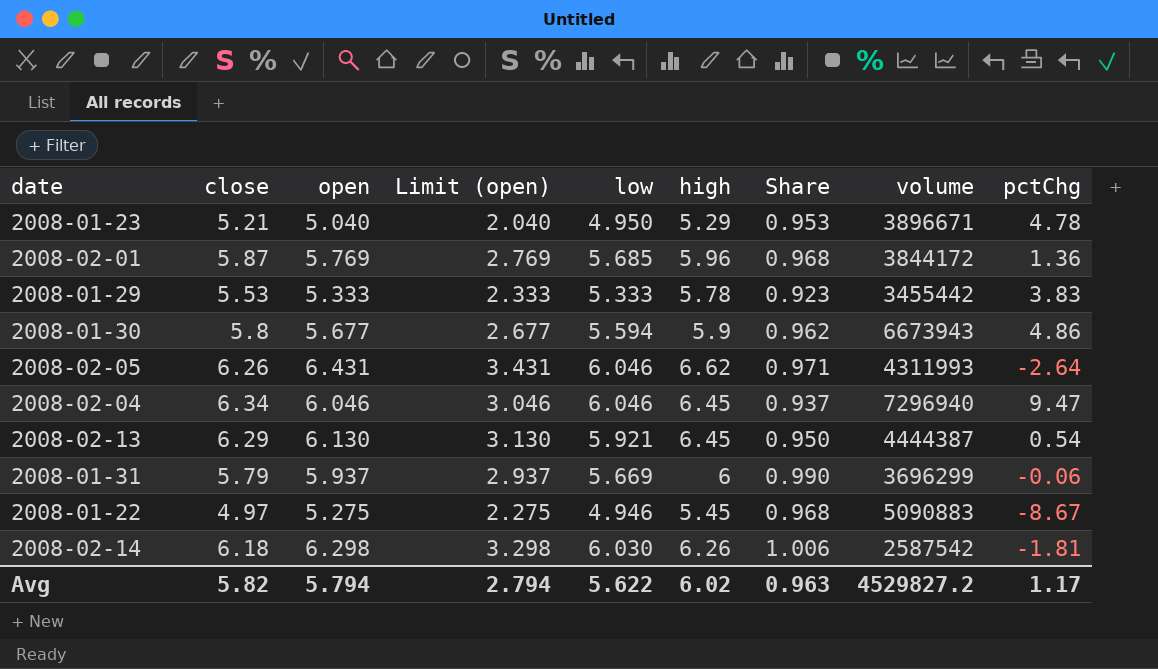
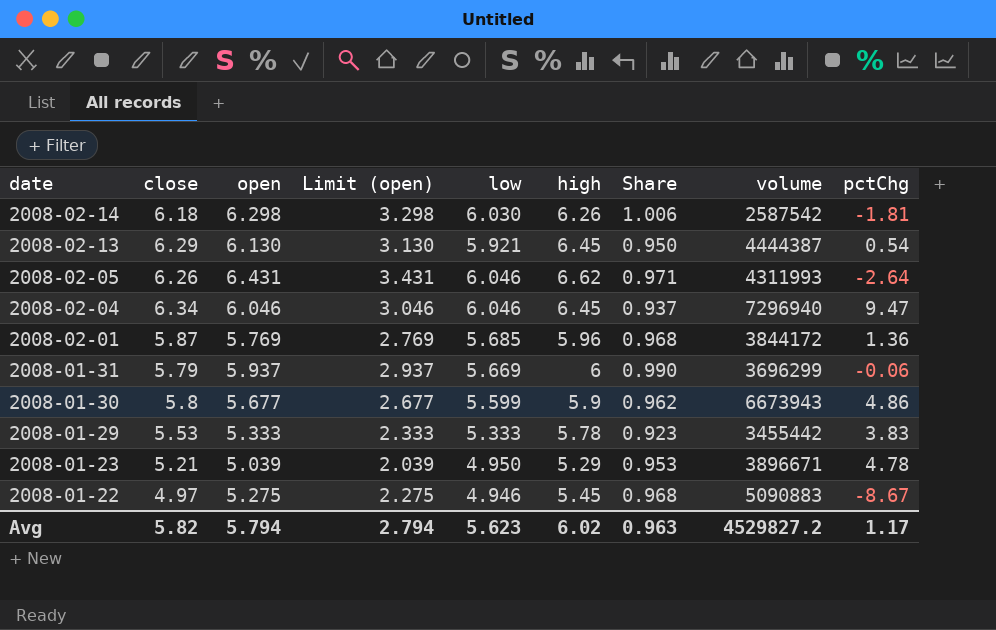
row order: none -> date descending
2008-01-30 | low: 5.594 -> 5.599
2008-01-23 | open: 5.040 -> 5.039
2008-01-23 | Limit (open): 2.040 -> 2.039
Avg | low: 5.622 -> 5.623

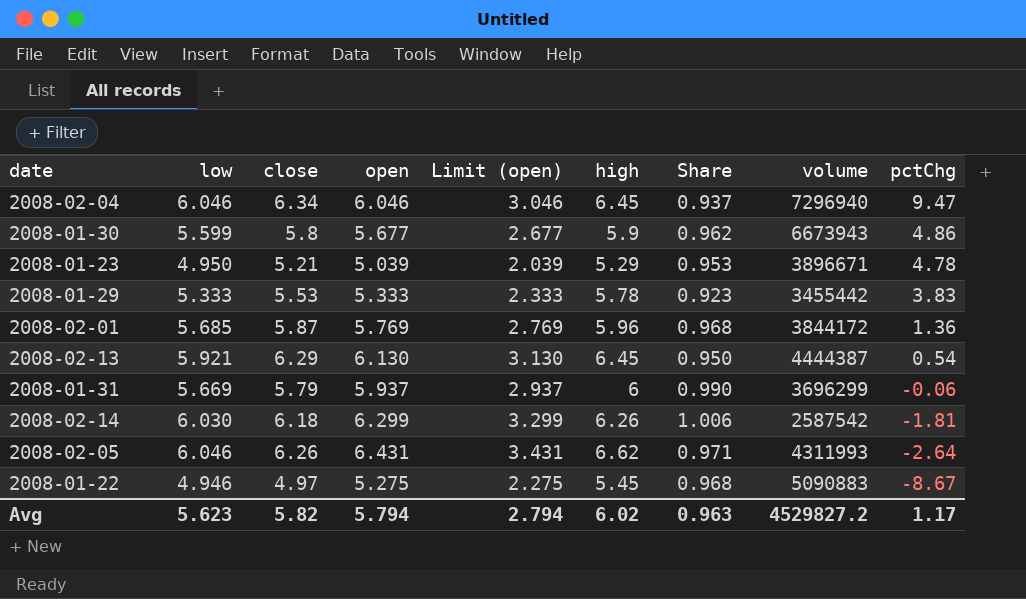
row order: date descending -> pctChg descending
column low | position: 5 -> 2
2008-02-14 | open: 6.298 -> 6.299
2008-02-14 | Limit (open): 3.298 -> 3.299

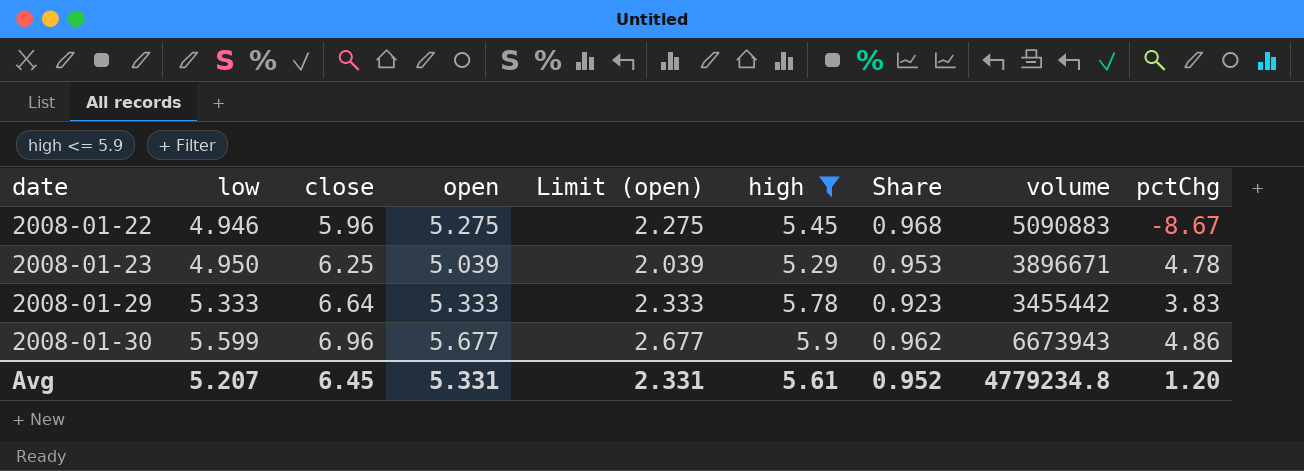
filter: none -> high <= 5.9
row order: pctChg descending -> date ascending
2008-01-22 | close: 4.97 -> 5.96
2008-01-23 | close: 5.21 -> 6.25
2008-01-29 | close: 5.53 -> 6.64
2008-01-30 | close: 5.8 -> 6.96
Avg | low: 5.623 -> 5.207
Avg | close: 5.82 -> 6.45
Avg | open: 5.794 -> 5.331
Avg | Limit (open): 2.794 -> 2.331
Avg | high: 6.02 -> 5.61
Avg | Share: 0.963 -> 0.952
Avg | volume: 4529827.2 -> 4779234.8
Avg | pctChg: 1.17 -> 1.20

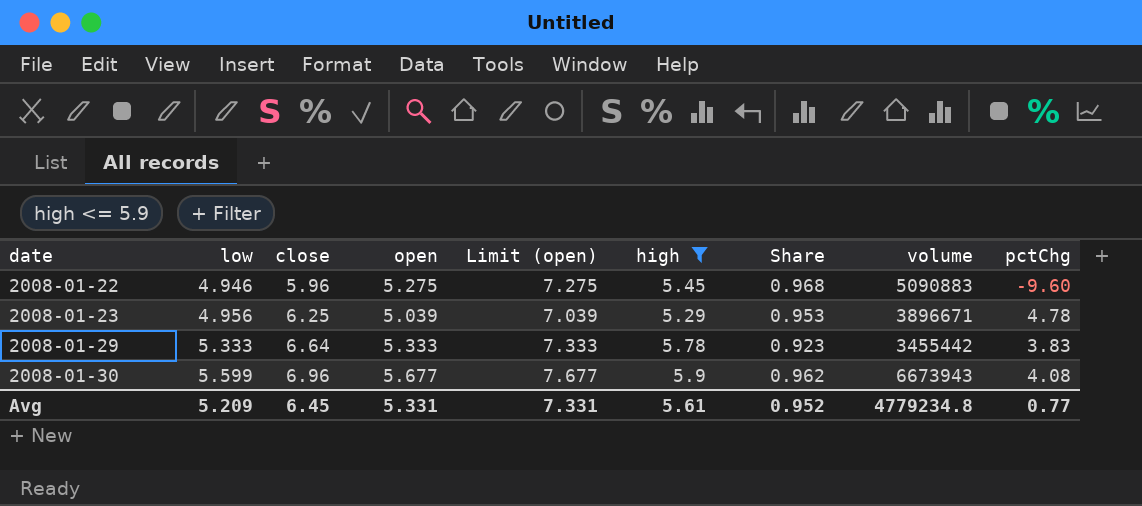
column Limit (open) | formula: [open] - 3 -> [open] + 2
2008-01-22 | pctChg: -8.67 -> -9.60
2008-01-23 | low: 4.950 -> 4.956
2008-01-30 | pctChg: 4.86 -> 4.08
Avg | low: 5.207 -> 5.209
Avg | Limit (open): 2.331 -> 7.331
Avg | pctChg: 1.20 -> 0.77

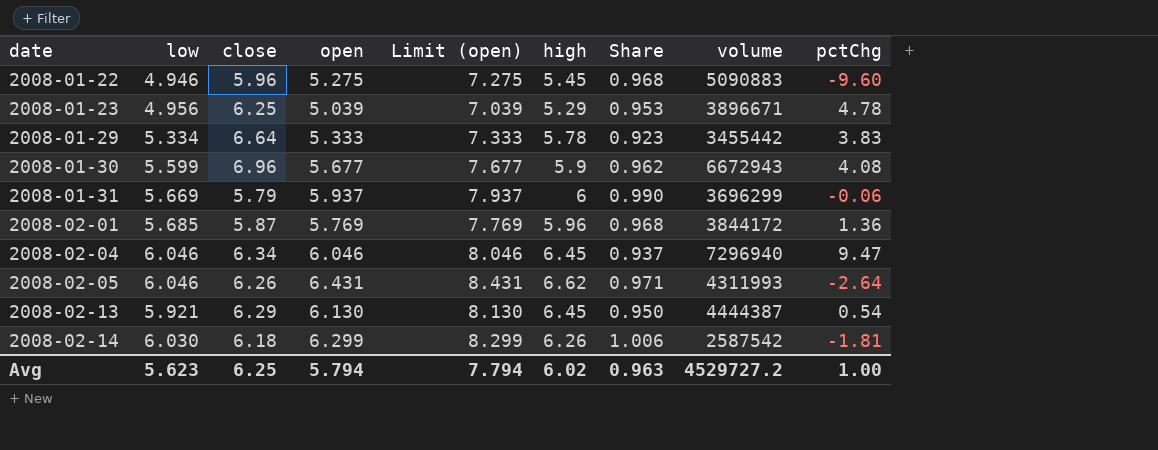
filter: high <= 5.9 -> none
2008-01-29 | low: 5.333 -> 5.334
2008-01-30 | volume: 6673943 -> 6672943
Avg | low: 5.209 -> 5.623
Avg | close: 6.45 -> 6.25
Avg | open: 5.331 -> 5.794
Avg | Limit (open): 7.331 -> 7.794
Avg | high: 5.61 -> 6.02
Avg | Share: 0.952 -> 0.963
Avg | volume: 4779234.8 -> 4529727.2
Avg | pctChg: 0.77 -> 1.00

